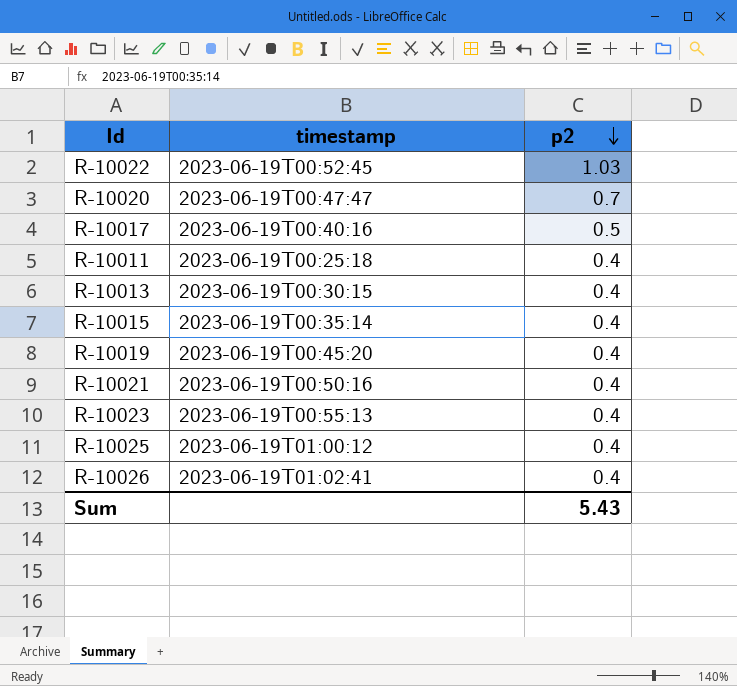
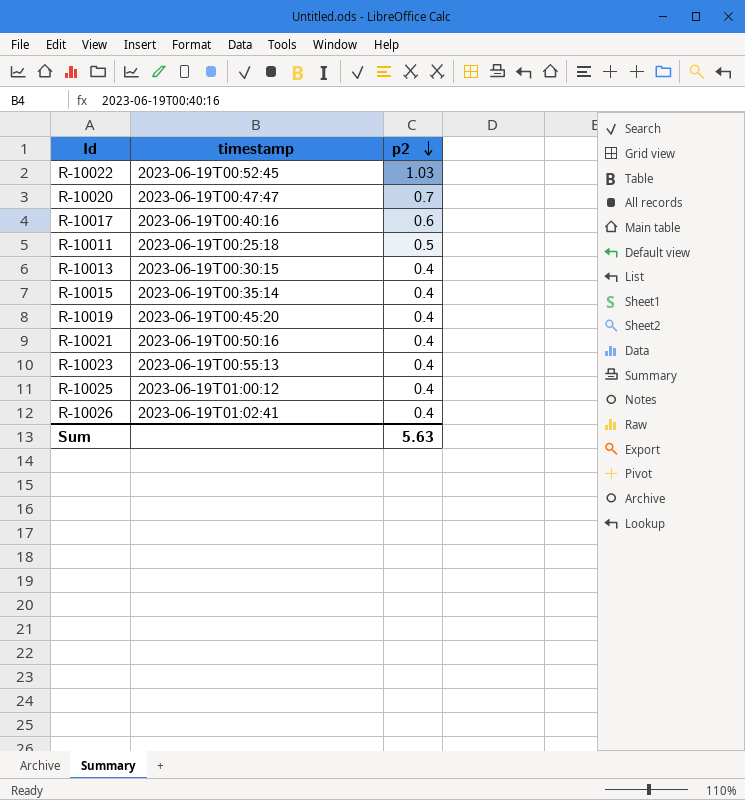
R-10017 | p2: 0.5 -> 0.6
R-10011 | p2: 0.4 -> 0.5
Sum | p2: 5.43 -> 5.63

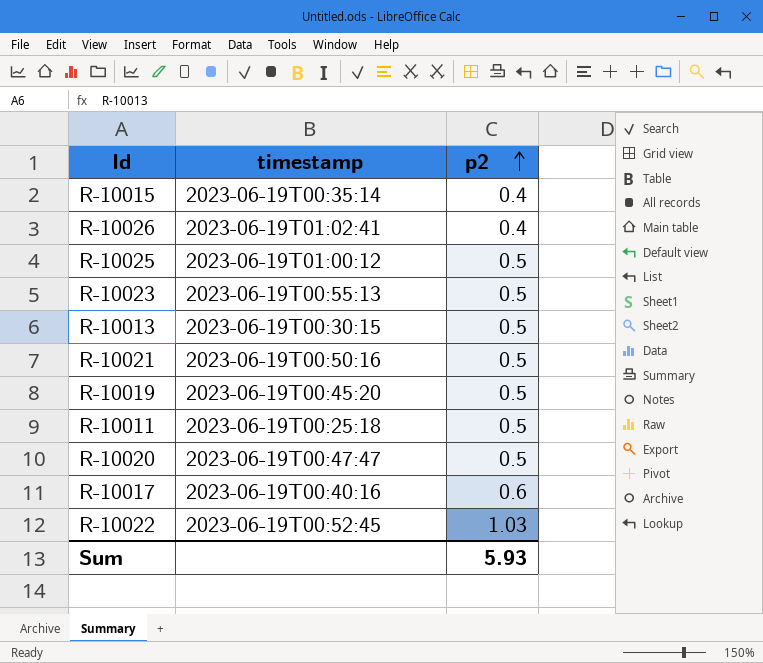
row order: p2 descending -> p2 ascending
R-10025 | p2: 0.4 -> 0.5
R-10023 | p2: 0.4 -> 0.5
R-10013 | p2: 0.4 -> 0.5
R-10021 | p2: 0.4 -> 0.5
R-10019 | p2: 0.4 -> 0.5
R-10020 | p2: 0.7 -> 0.5
Sum | p2: 5.63 -> 5.93

